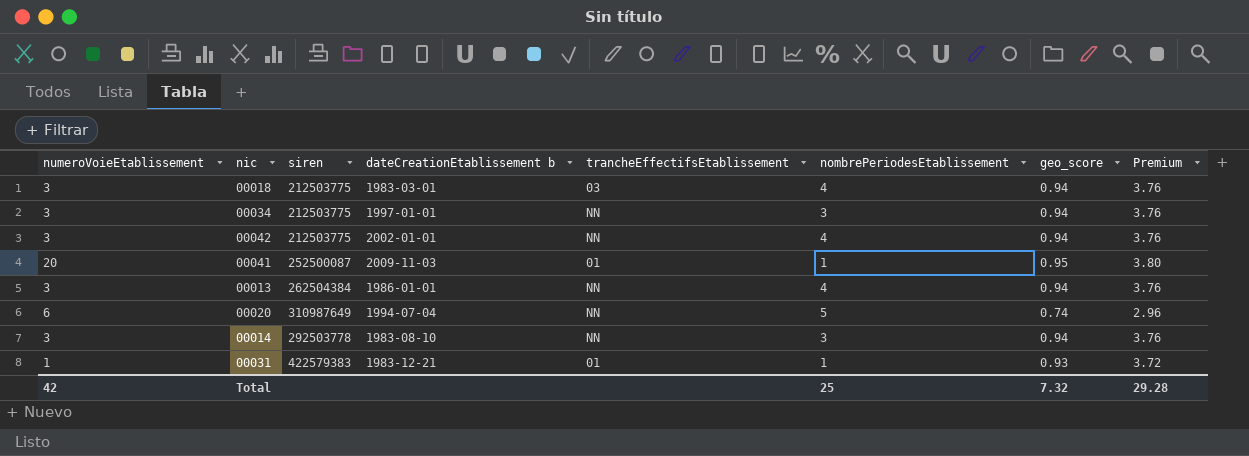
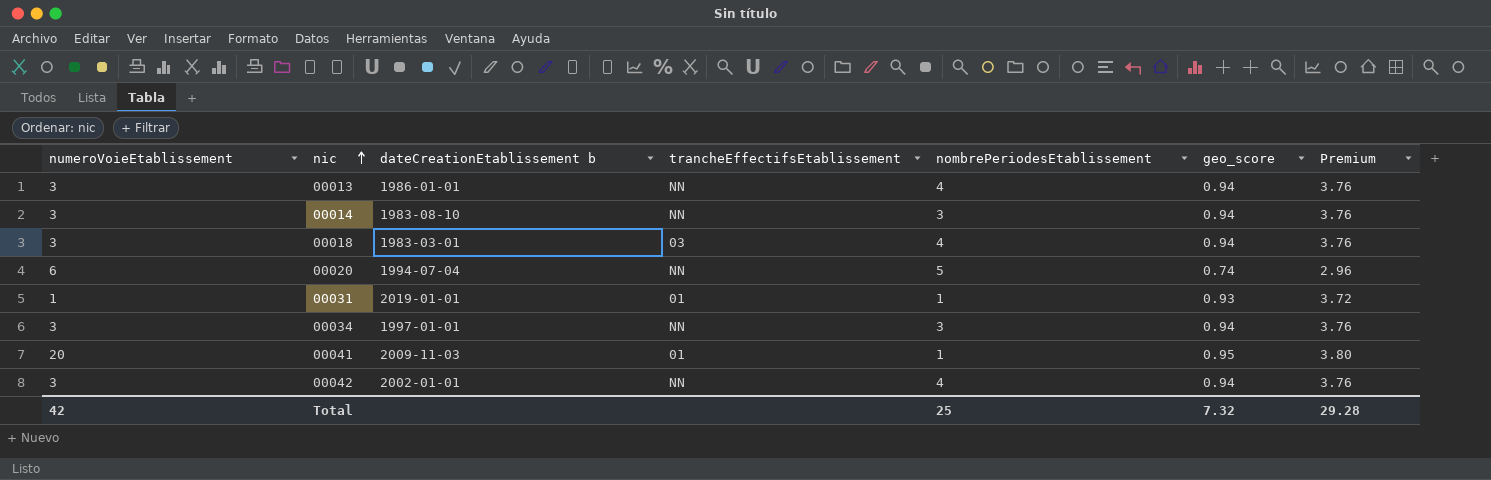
row order: none -> nic ascending
column siren | position: 3 -> none
00031 | dateCreationEtablissement b: 1983-12-21 -> 2019-01-01

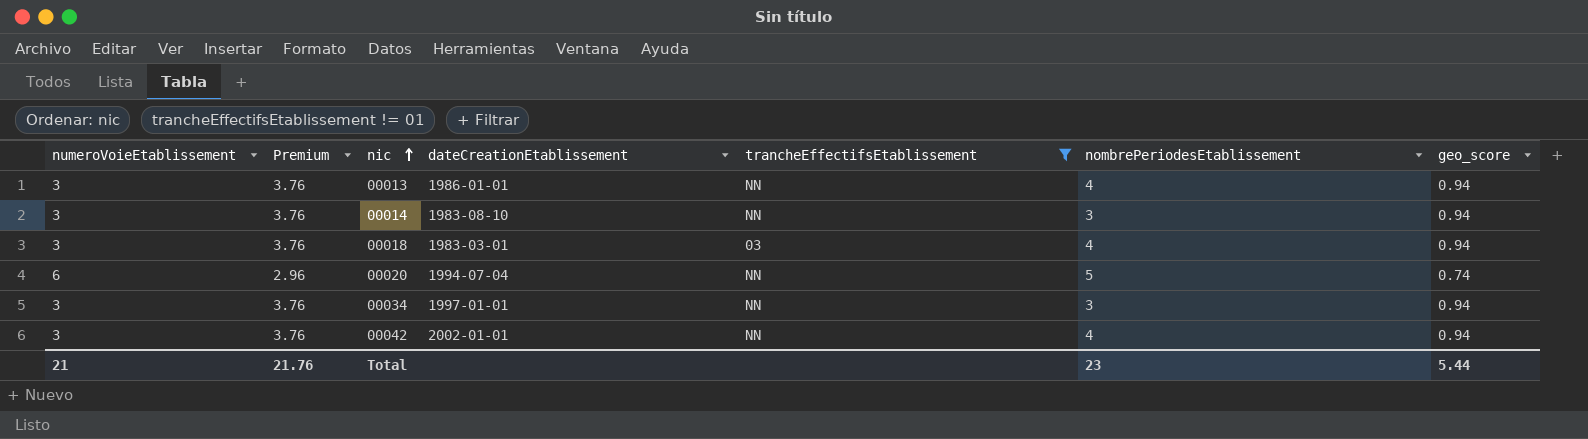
filter: none -> trancheEffectifsEtablissement != 01
column Premium | position: 7 -> 2
column name: dateCreationEtablissement b -> dateCreationEtablissement
Total | numeroVoieEtablissement: 42 -> 21
Total | Premium: 29.28 -> 21.76
Total | nombrePeriodesEtablissement: 25 -> 23
Total | geo_score: 7.32 -> 5.44

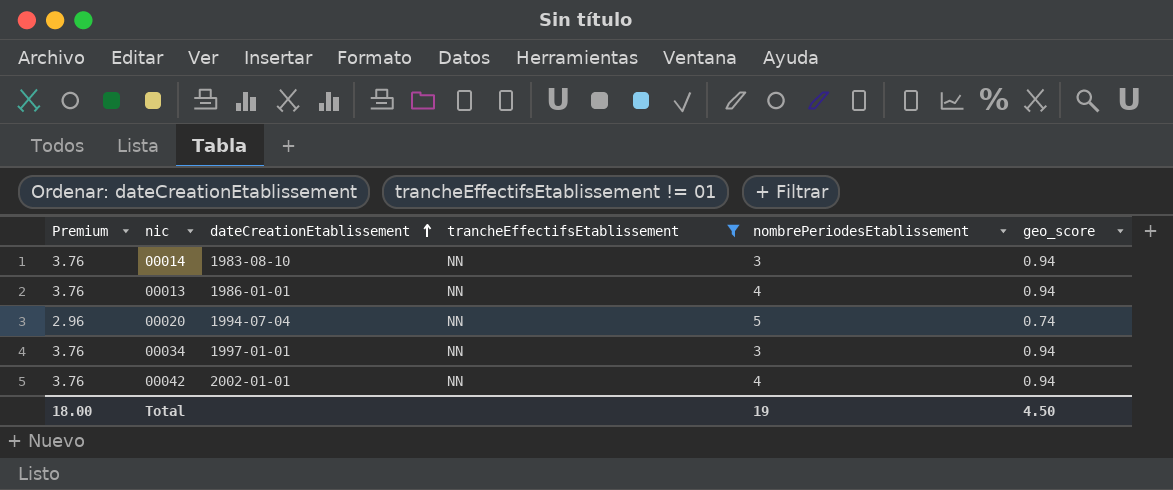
row order: nic ascending -> dateCreationEtablissement ascending
column numeroVoieEtablissement | position: 1 -> none
row 00018: 3 | 3.76 | 1983-03-01 | 03 | 4 | 0.94 -> none
Total | Premium: 21.76 -> 18.00
Total | nombrePeriodesEtablissement: 23 -> 19
Total | geo_score: 5.44 -> 4.50

